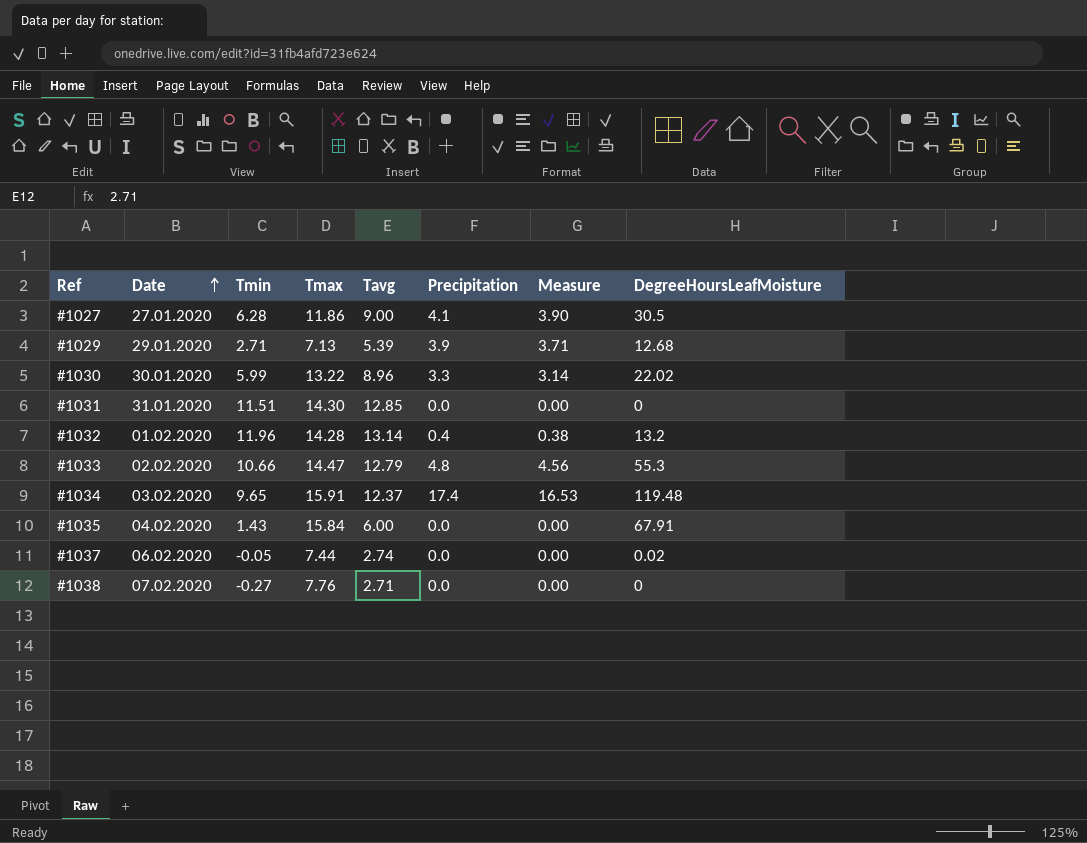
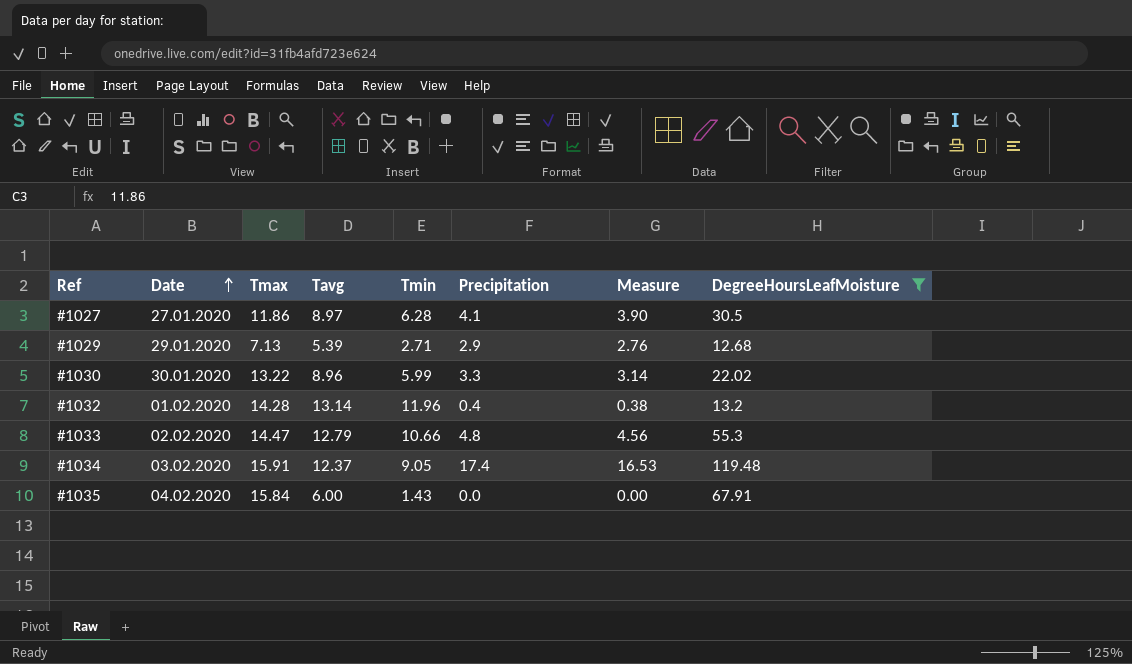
filter: none -> DegreeHoursLeafMoisture >= 12.68
column Tmin | position: 3 -> 5
#1027 | Tavg: 9.00 -> 8.97
#1029 | Precipitation: 3.9 -> 2.9
#1029 | Measure: 3.71 -> 2.76
#1034 | Tmin: 9.65 -> 9.05

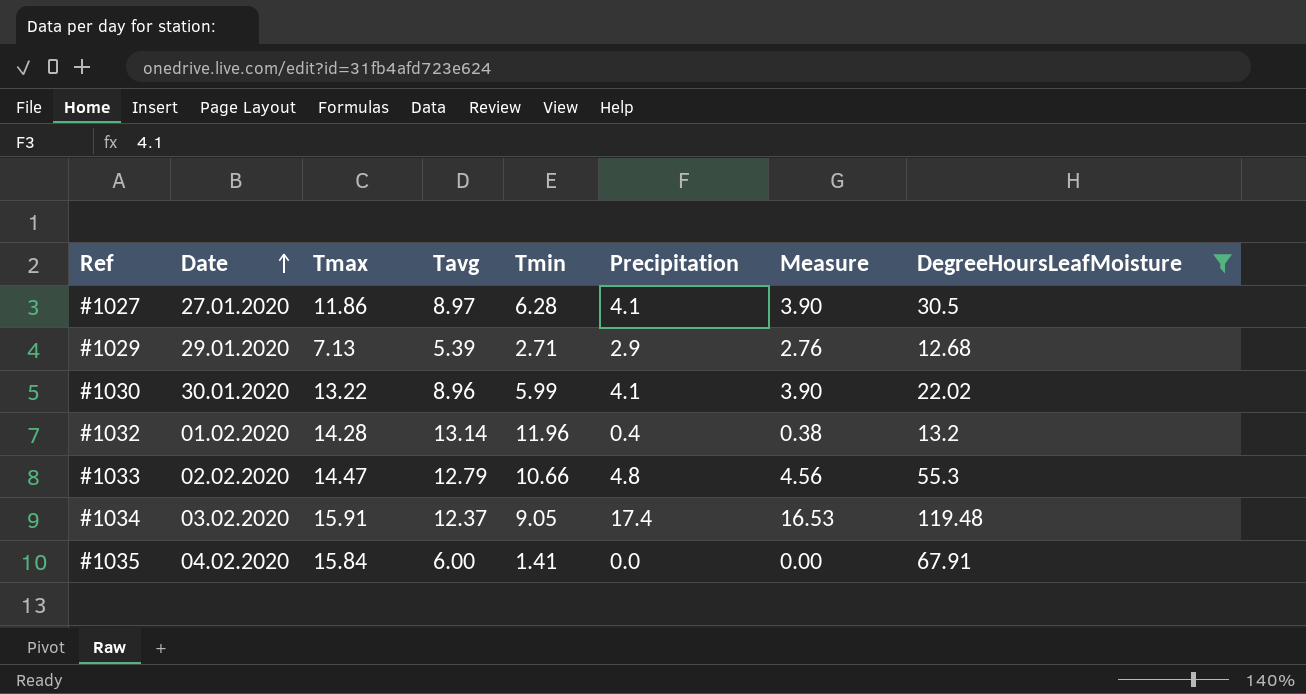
#1030 | Precipitation: 3.3 -> 4.1
#1030 | Measure: 3.14 -> 3.90
#1035 | Tmin: 1.43 -> 1.41

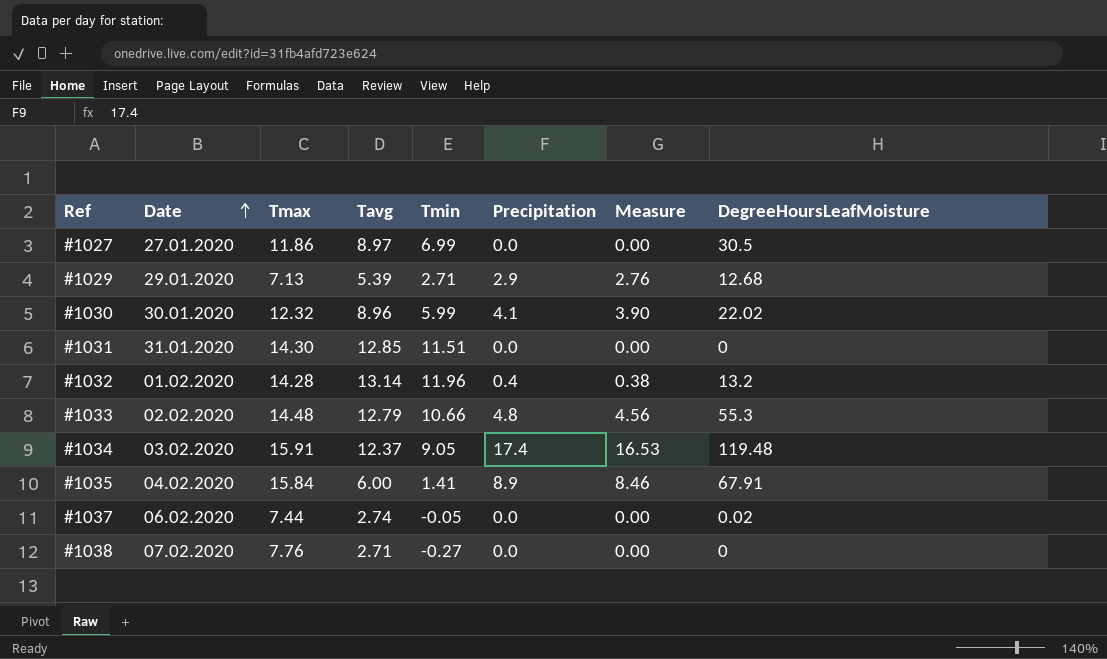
filter: DegreeHoursLeafMoisture >= 12.68 -> none
#1027 | Tmin: 6.28 -> 6.99
#1027 | Precipitation: 4.1 -> 0.0
#1027 | Measure: 3.90 -> 0.00
#1030 | Tmax: 13.22 -> 12.32
#1033 | Tmax: 14.47 -> 14.48
#1035 | Precipitation: 0.0 -> 8.9
#1035 | Measure: 0.00 -> 8.46

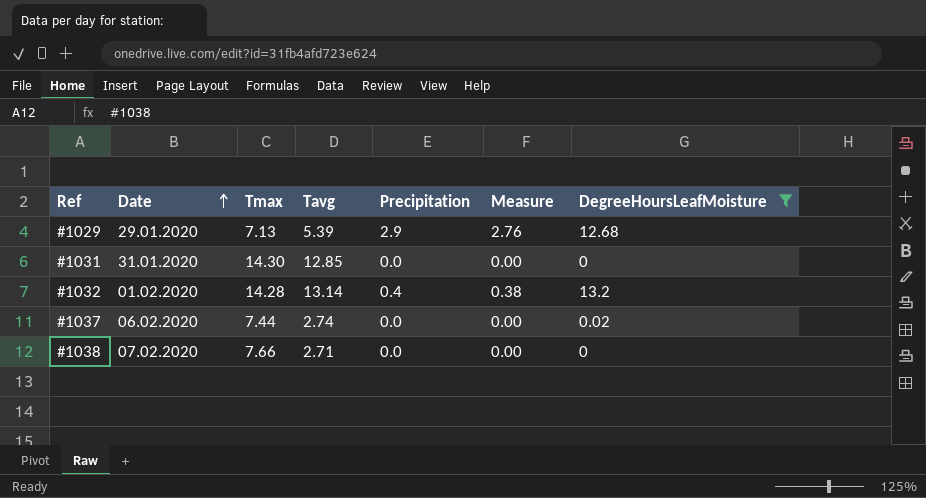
filter: none -> DegreeHoursLeafMoisture <= 13.2
column Tmin | position: 5 -> none
#1038 | Tmax: 7.76 -> 7.66

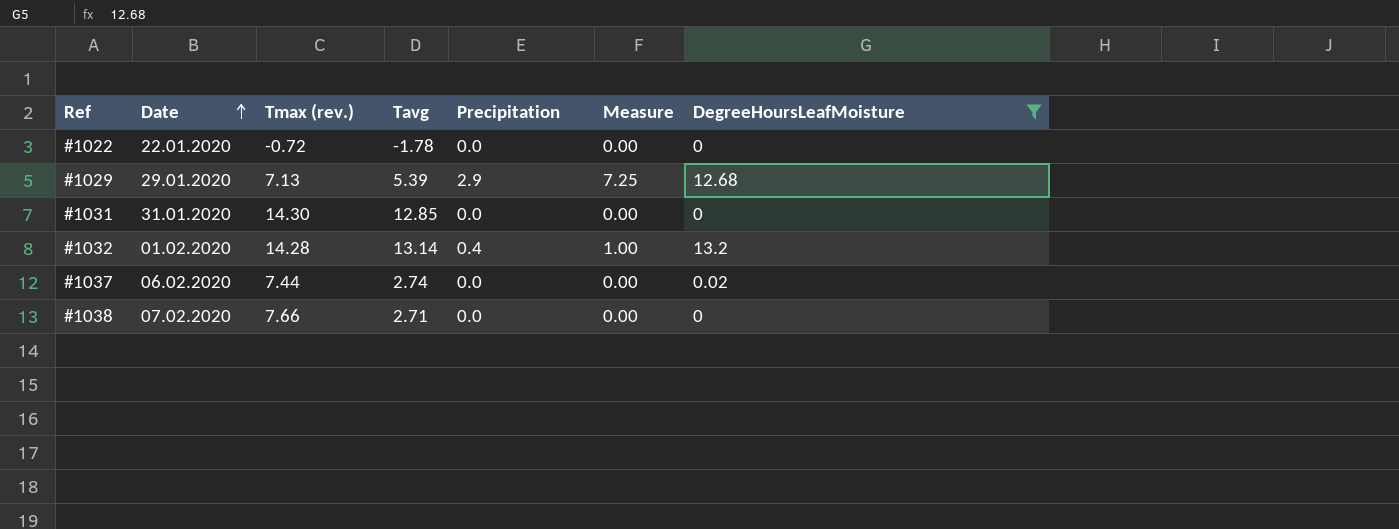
column name: Tmax -> Tmax (rev.)
column Measure | formula: [Precipitation] * 0.95 -> [Precipitation] * 2.5
row #1022: none -> 22.01.2020 | -0.72 | -1.78 | 0.0 | 0.00 | 0

